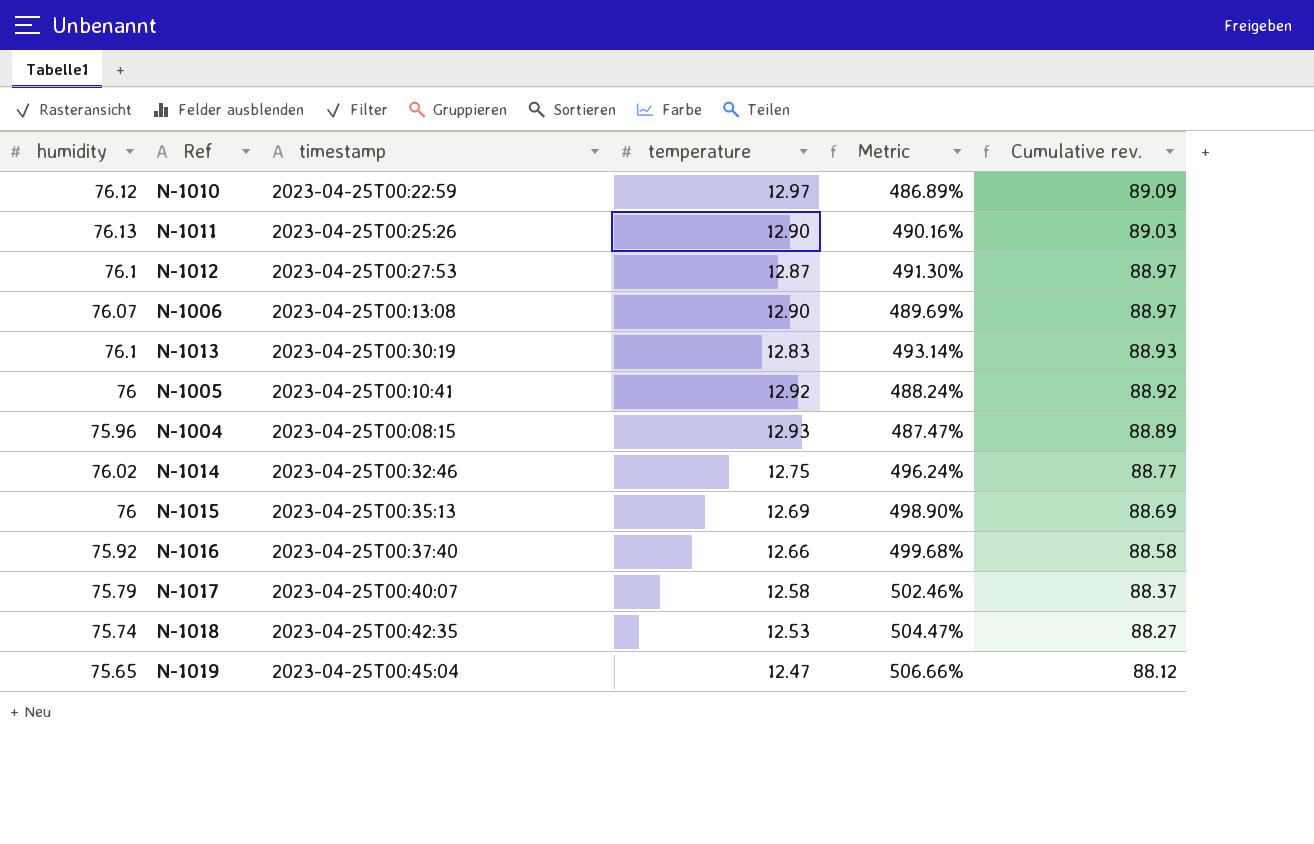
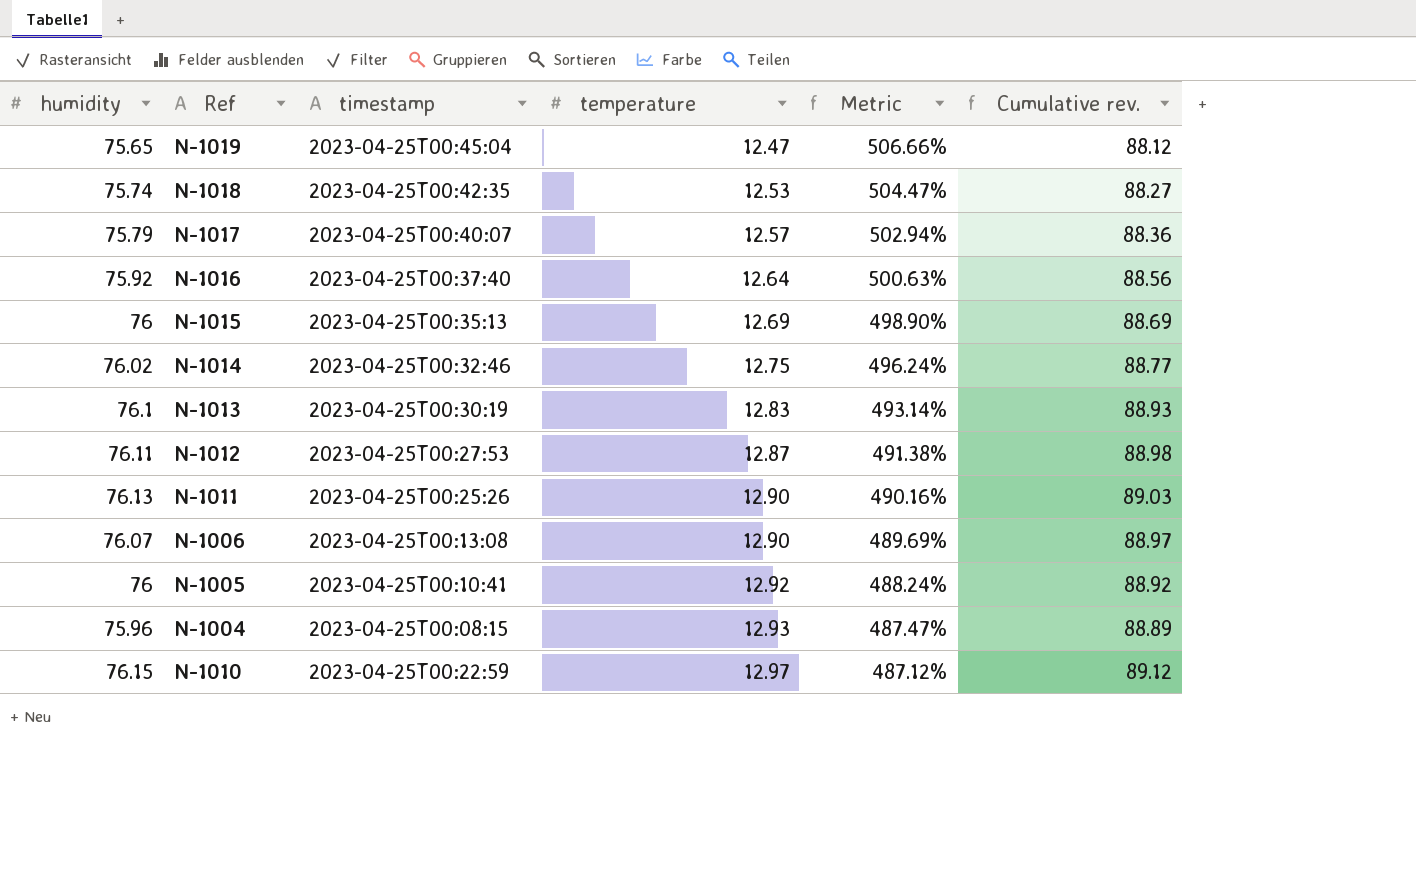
row order: Cumulative rev. descending -> temperature ascending
N-1017 | temperature: 12.58 -> 12.57
N-1017 | Metric: 502.46% -> 502.94%
N-1017 | Cumulative rev.: 88.37 -> 88.36
N-1016 | temperature: 12.66 -> 12.64
N-1016 | Metric: 499.68% -> 500.63%
N-1016 | Cumulative rev.: 88.58 -> 88.56
N-1012 | humidity: 76.1 -> 76.11
N-1012 | Metric: 491.30% -> 491.38%
N-1012 | Cumulative rev.: 88.97 -> 88.98
N-1010 | humidity: 76.12 -> 76.15
N-1010 | Metric: 486.89% -> 487.12%
N-1010 | Cumulative rev.: 89.09 -> 89.12

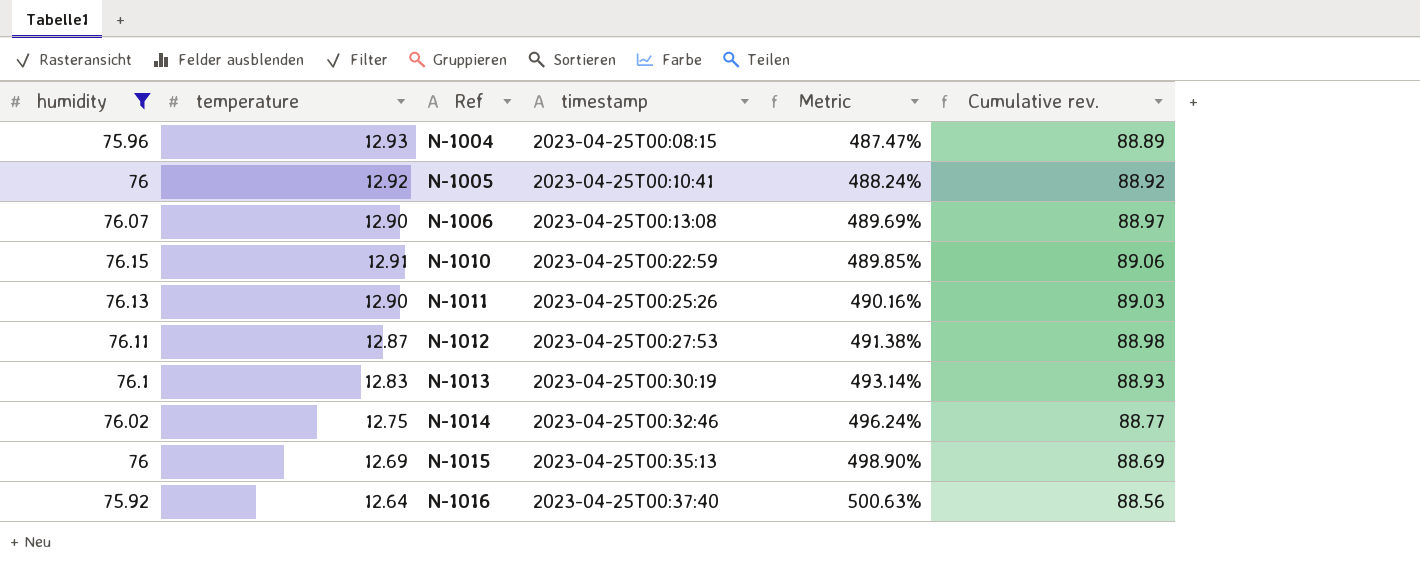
filter: none -> humidity >= 75.92
row order: temperature ascending -> Ref ascending
column temperature | position: 4 -> 2
N-1010 | temperature: 12.97 -> 12.91
N-1010 | Metric: 487.12% -> 489.85%
N-1010 | Cumulative rev.: 89.12 -> 89.06

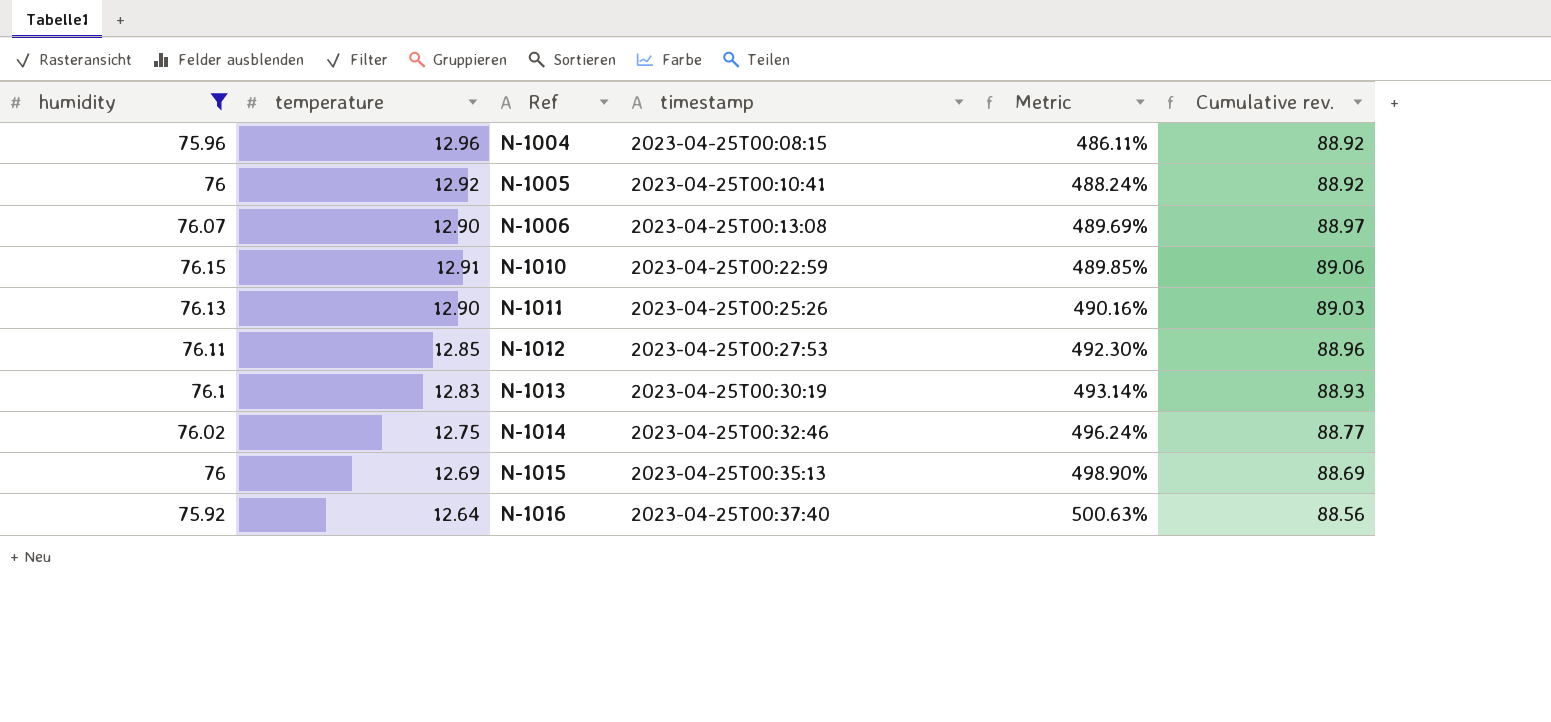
N-1004 | temperature: 12.93 -> 12.96
N-1004 | Metric: 487.47% -> 486.11%
N-1004 | Cumulative rev.: 88.89 -> 88.92
N-1012 | temperature: 12.87 -> 12.85
N-1012 | Metric: 491.38% -> 492.30%
N-1012 | Cumulative rev.: 88.98 -> 88.96

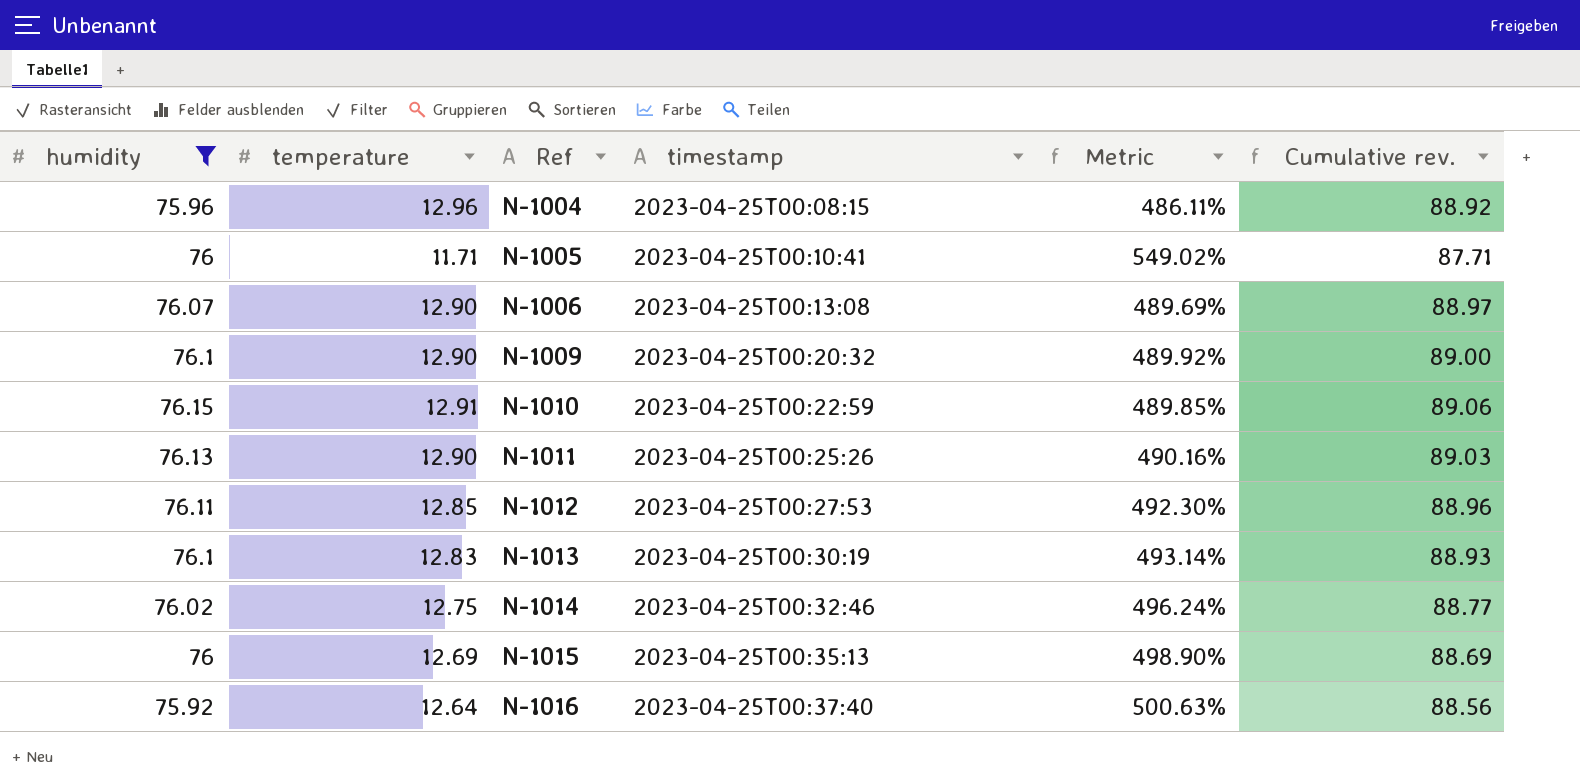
N-1005 | temperature: 12.92 -> 11.71
N-1005 | Metric: 488.24% -> 549.02%
N-1005 | Cumulative rev.: 88.92 -> 87.71
row N-1009: none -> 76.1 | 12.90 | 2023-04-25T00:20:32 | 489.92% | 89.00

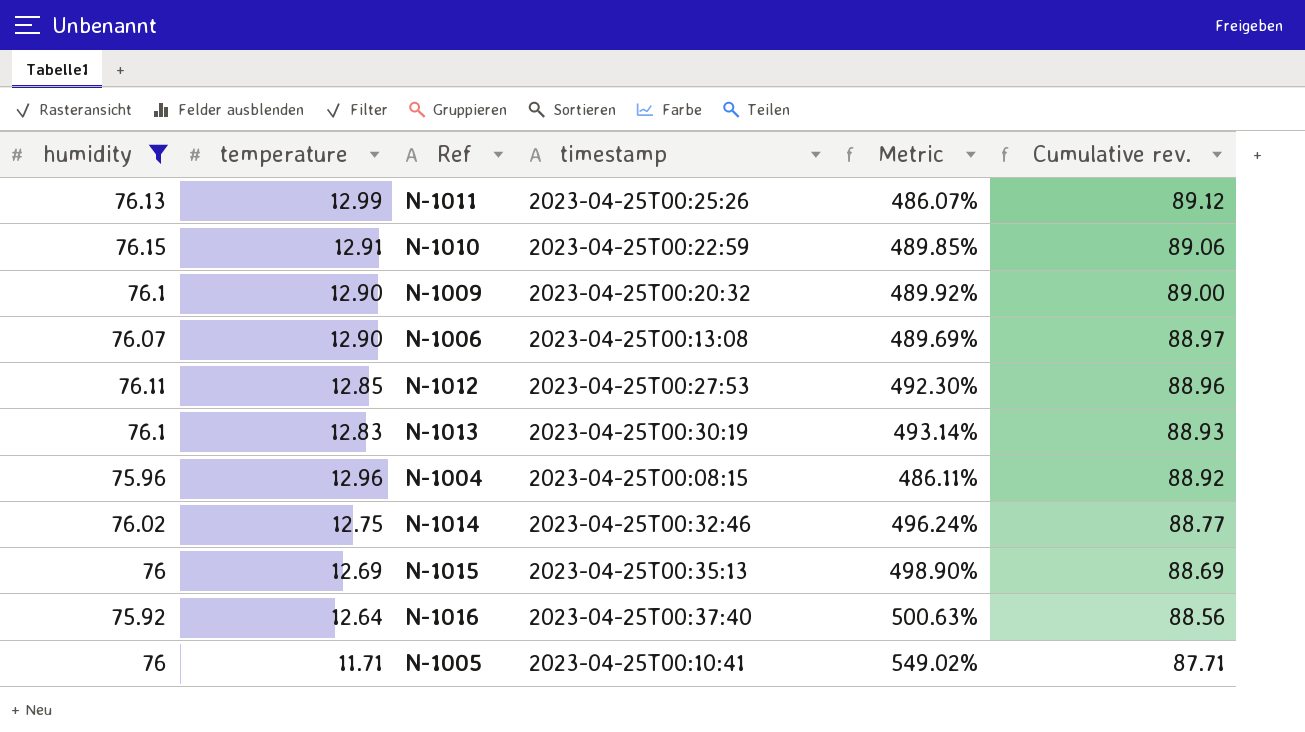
row order: Ref ascending -> Cumulative rev. descending
N-1011 | temperature: 12.90 -> 12.99
N-1011 | Metric: 490.16% -> 486.07%
N-1011 | Cumulative rev.: 89.03 -> 89.12

